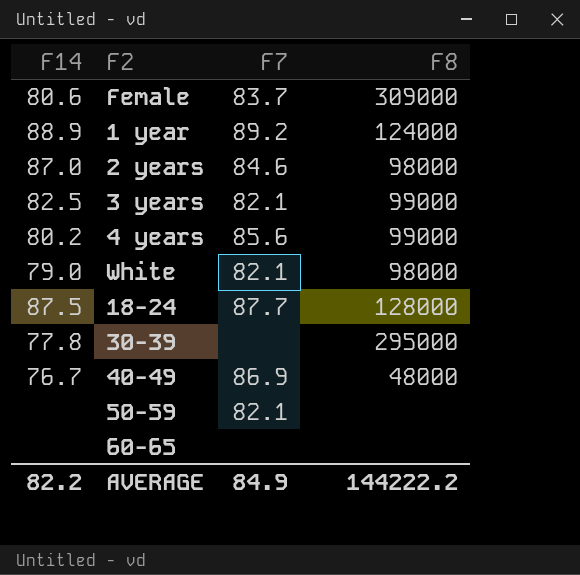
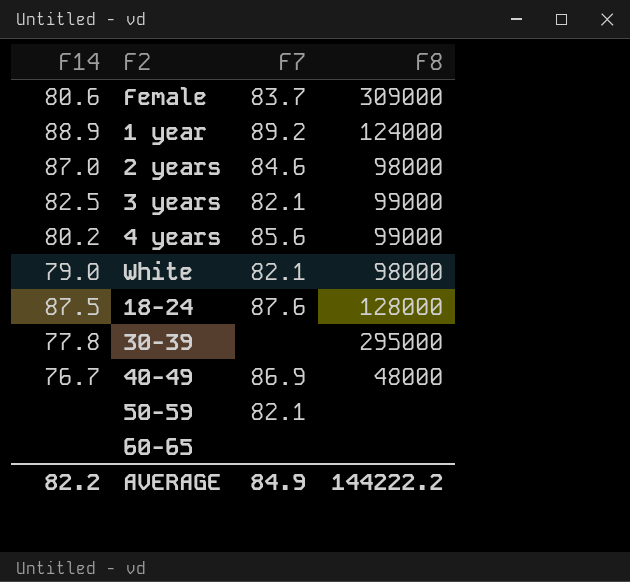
18-24 | F7: 87.7 -> 87.6

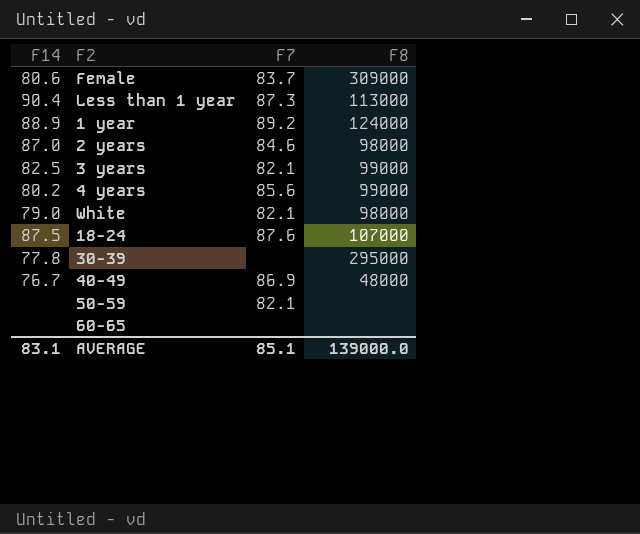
row Less than 1 year: none -> 90.4 | 87.3 | 113000
18-24 | F8: 128000 -> 107000
AVERAGE | F14: 82.2 -> 83.1
AVERAGE | F7: 84.9 -> 85.1
AVERAGE | F8: 144222.2 -> 139000.0

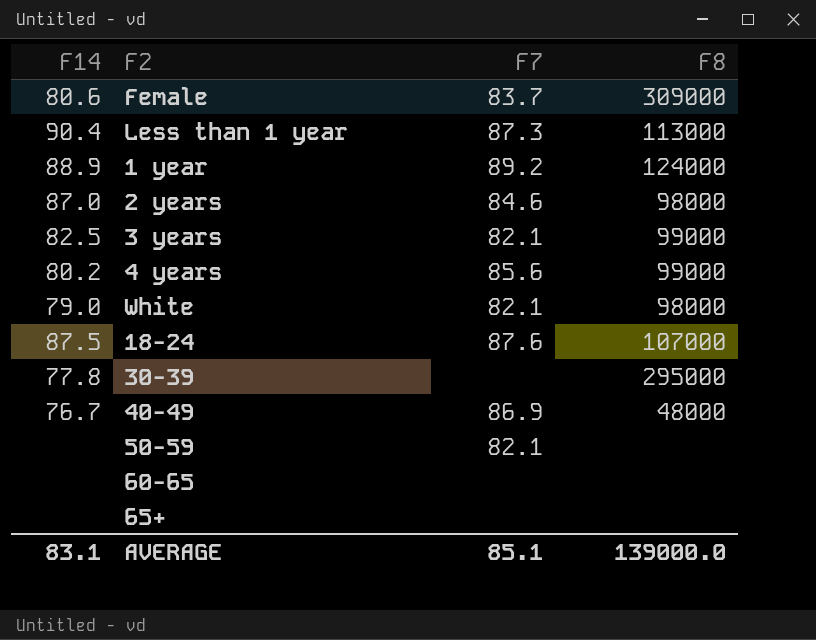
row 65+: none -> none | none | none

